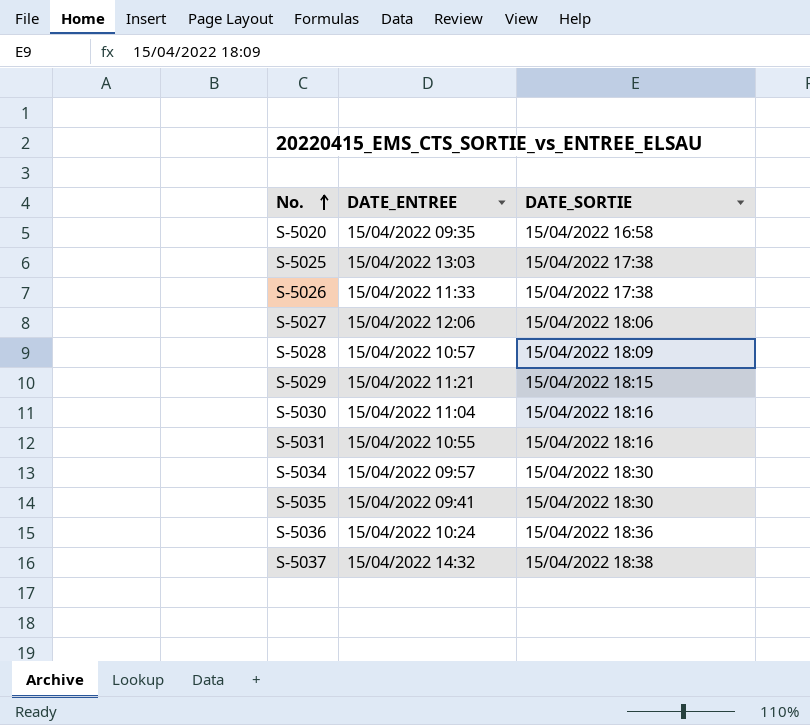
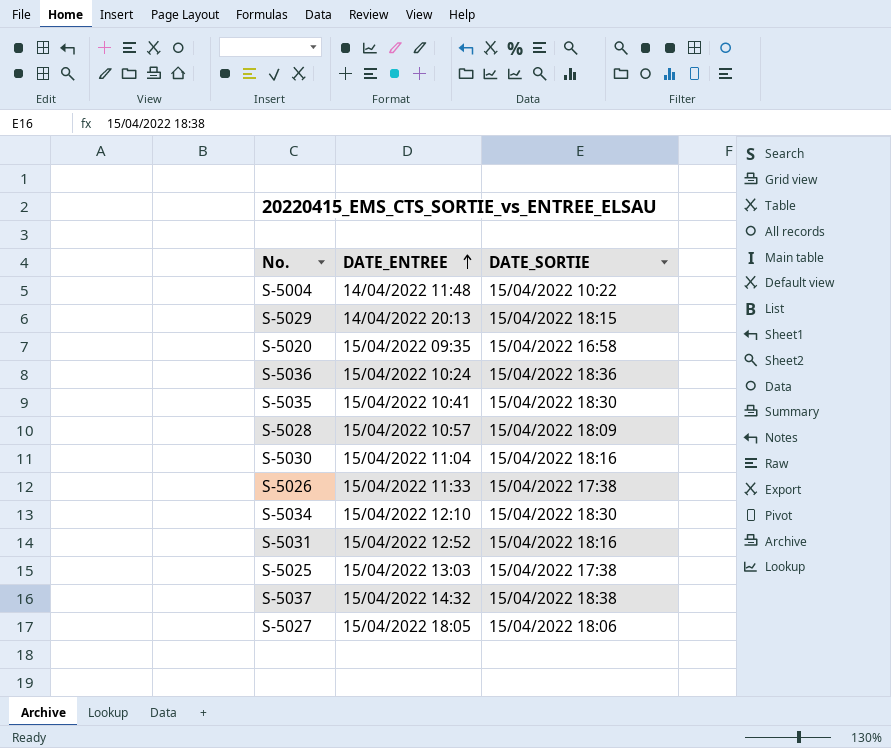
row order: No. ascending -> DATE_ENTREE ascending
row S-5004: none -> 14/04/2022 11:48 | 15/04/2022 10:22
S-5029 | DATE_ENTREE: 15/04/2022 11:21 -> 14/04/2022 20:13
S-5035 | DATE_ENTREE: 15/04/2022 09:41 -> 15/04/2022 10:41
S-5034 | DATE_ENTREE: 15/04/2022 09:57 -> 15/04/2022 12:10
S-5031 | DATE_ENTREE: 15/04/2022 10:55 -> 15/04/2022 12:52
S-5027 | DATE_ENTREE: 15/04/2022 12:06 -> 15/04/2022 18:05

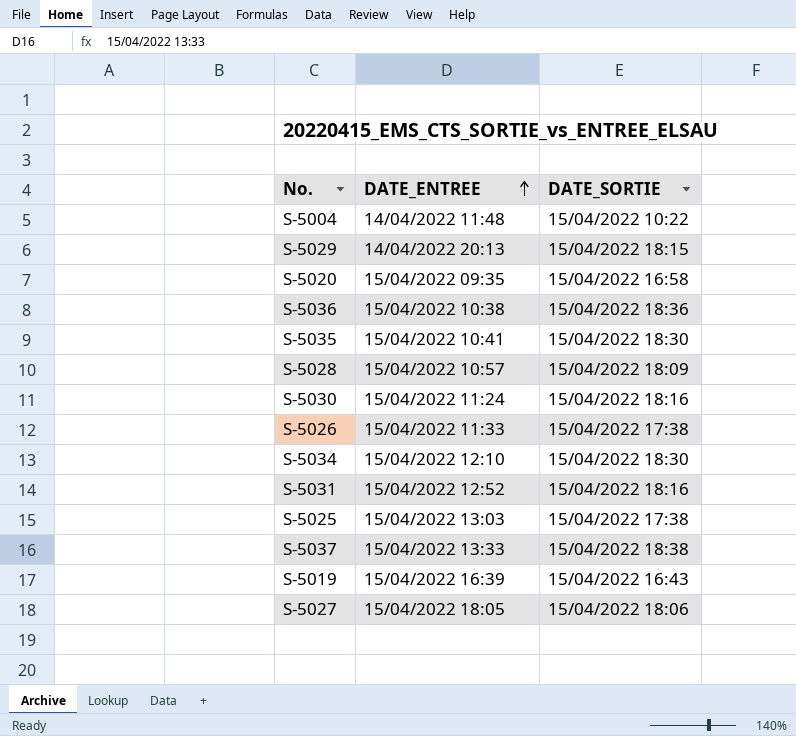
S-5036 | DATE_ENTREE: 15/04/2022 10:24 -> 15/04/2022 10:38
S-5030 | DATE_ENTREE: 15/04/2022 11:04 -> 15/04/2022 11:24
S-5037 | DATE_ENTREE: 15/04/2022 14:32 -> 15/04/2022 13:33
row S-5019: none -> 15/04/2022 16:39 | 15/04/2022 16:43

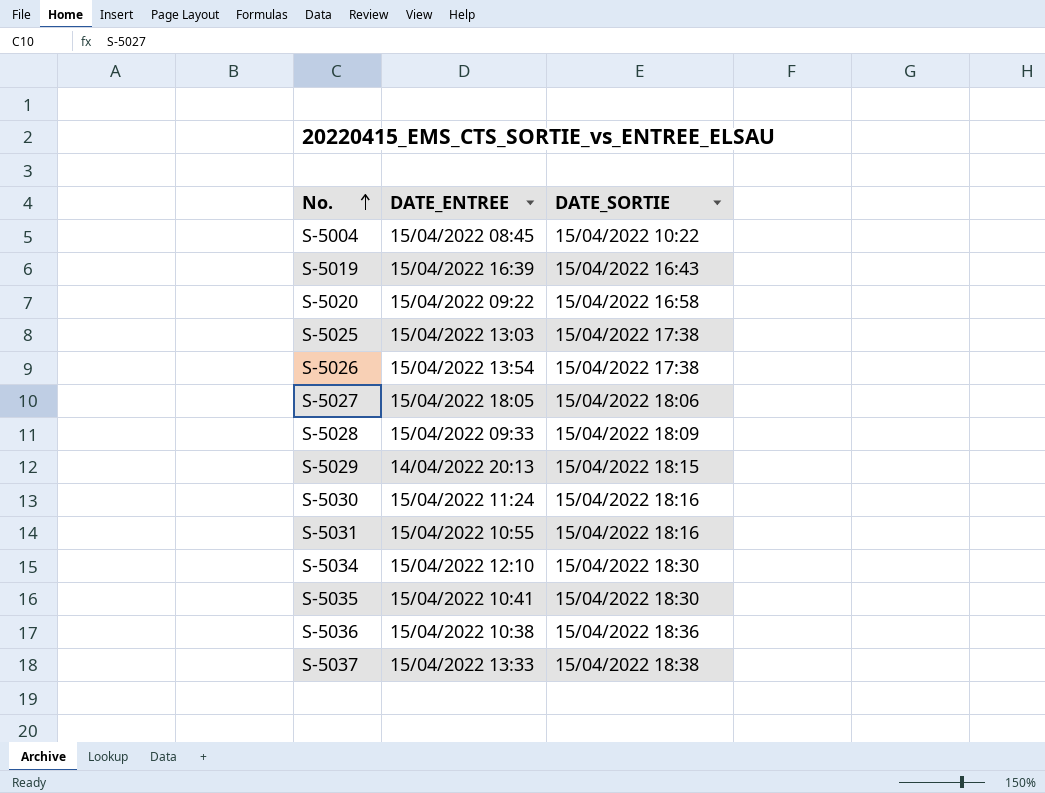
row order: DATE_ENTREE ascending -> No. ascending
S-5004 | DATE_ENTREE: 14/04/2022 11:48 -> 15/04/2022 08:45
S-5020 | DATE_ENTREE: 15/04/2022 09:35 -> 15/04/2022 09:22
S-5026 | DATE_ENTREE: 15/04/2022 11:33 -> 15/04/2022 13:54
S-5028 | DATE_ENTREE: 15/04/2022 10:57 -> 15/04/2022 09:33
S-5031 | DATE_ENTREE: 15/04/2022 12:52 -> 15/04/2022 10:55

